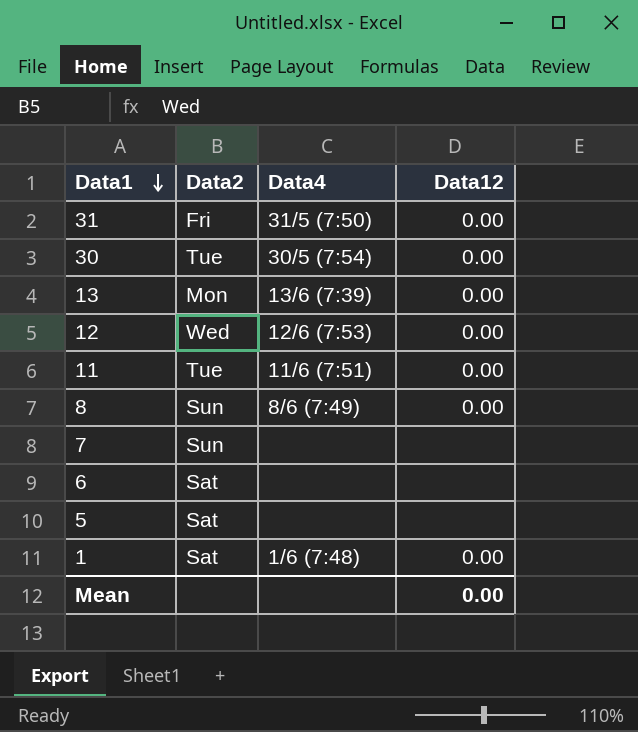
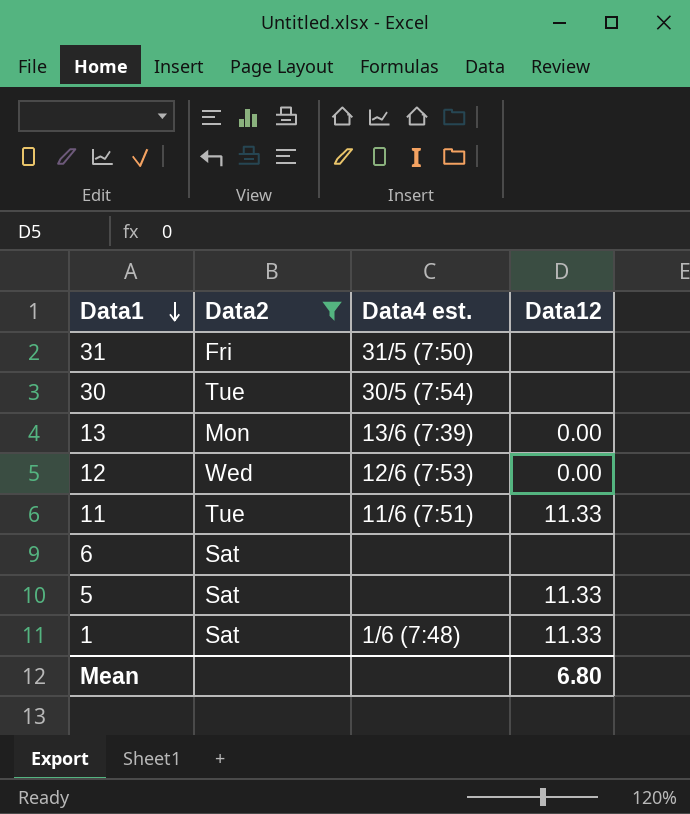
filter: none -> Data2 != Sun
column name: Data4 -> Data4 est.
31 | Data12: 0.00 -> none
30 | Data12: 0.00 -> none
11 | Data12: 0.00 -> 11.33
5 | Data12: none -> 11.33
1 | Data12: 0.00 -> 11.33
Mean | Data12: 0.00 -> 6.80

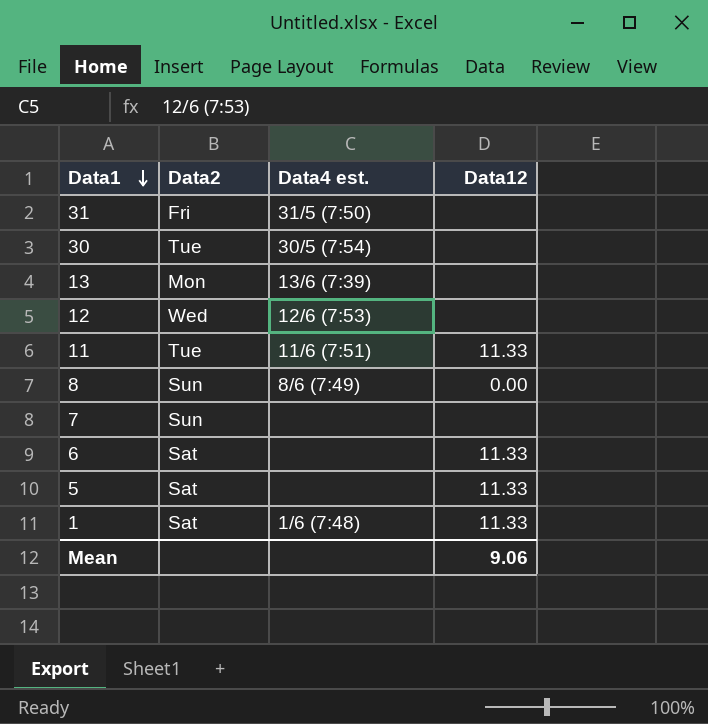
filter: Data2 != Sun -> none
13 | Data12: 0.00 -> none
12 | Data12: 0.00 -> none
6 | Data12: none -> 11.33
Mean | Data12: 6.80 -> 9.06

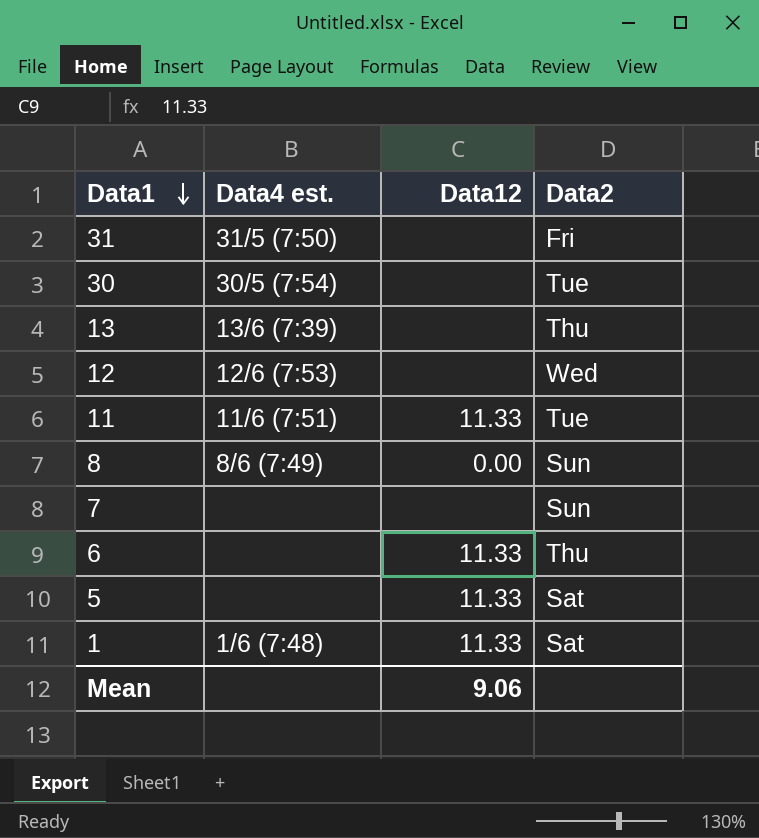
column Data2 | position: 2 -> 4
13 | Data2: Mon -> Thu
6 | Data2: Sat -> Thu

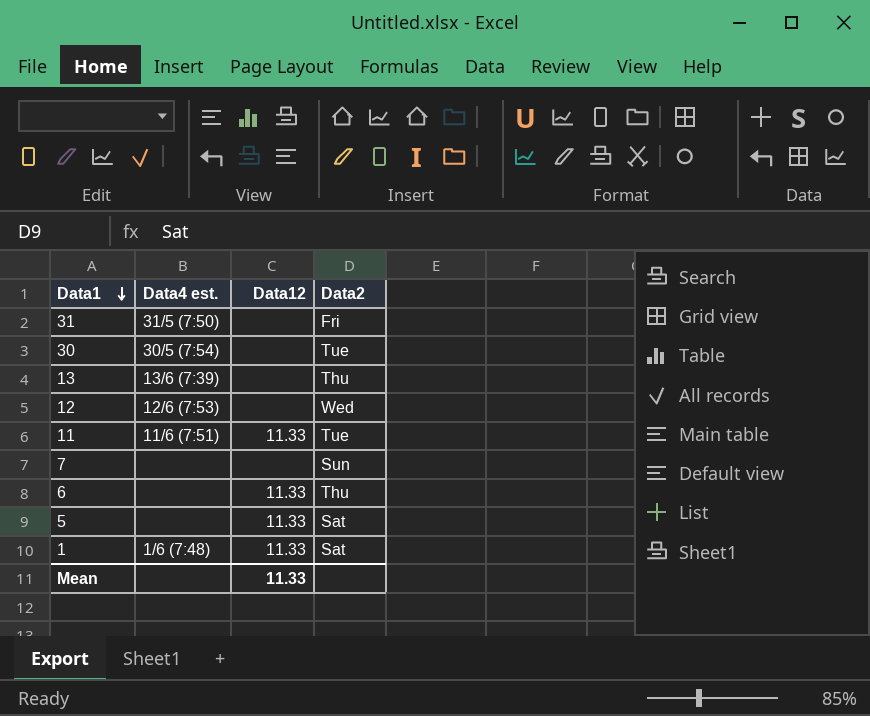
row 8: 8/6 (7:49) | 0.00 | Sun -> none
Mean | Data12: 9.06 -> 11.33

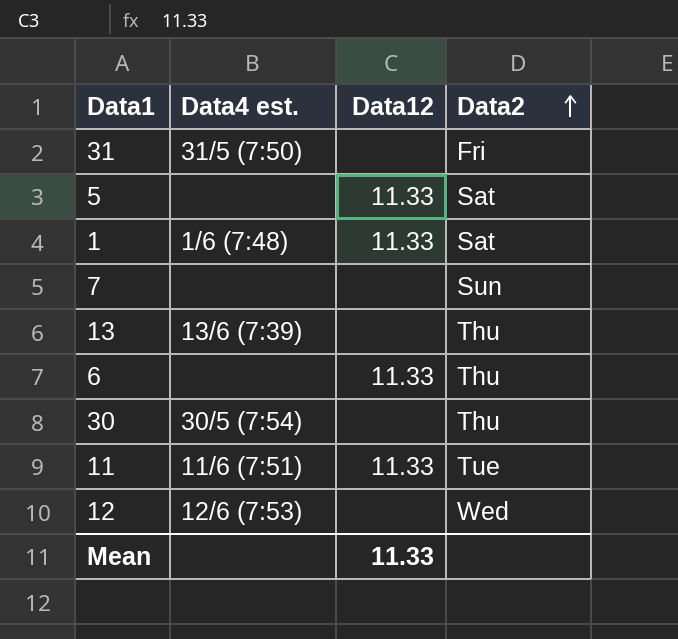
row order: Data1 descending -> Data2 ascending
30 | Data2: Tue -> Thu

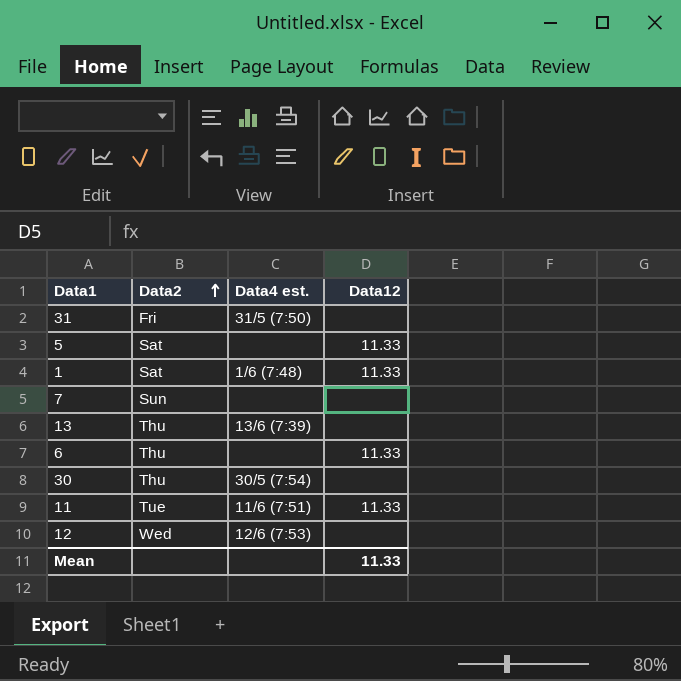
column Data2 | position: 4 -> 2

